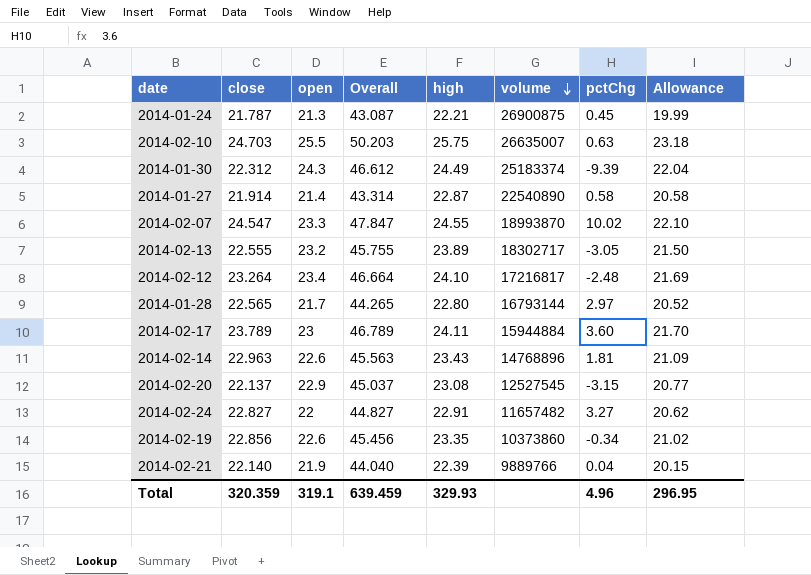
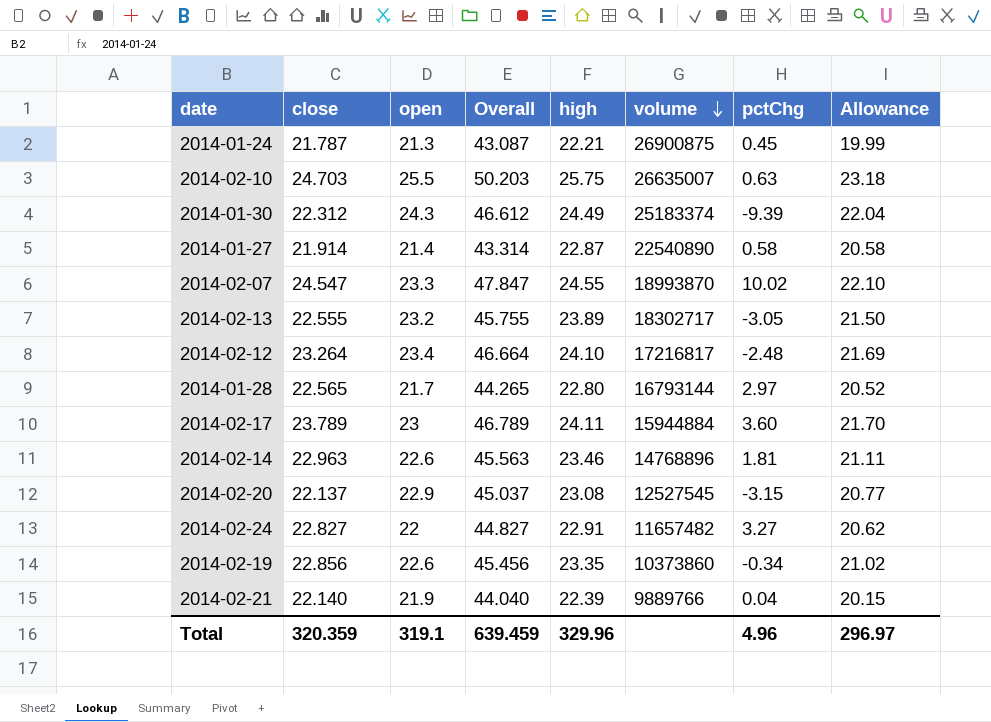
2014-02-14 | high: 23.43 -> 23.46
2014-02-14 | Allowance: 21.09 -> 21.11
Total | high: 329.93 -> 329.96
Total | Allowance: 296.95 -> 296.97

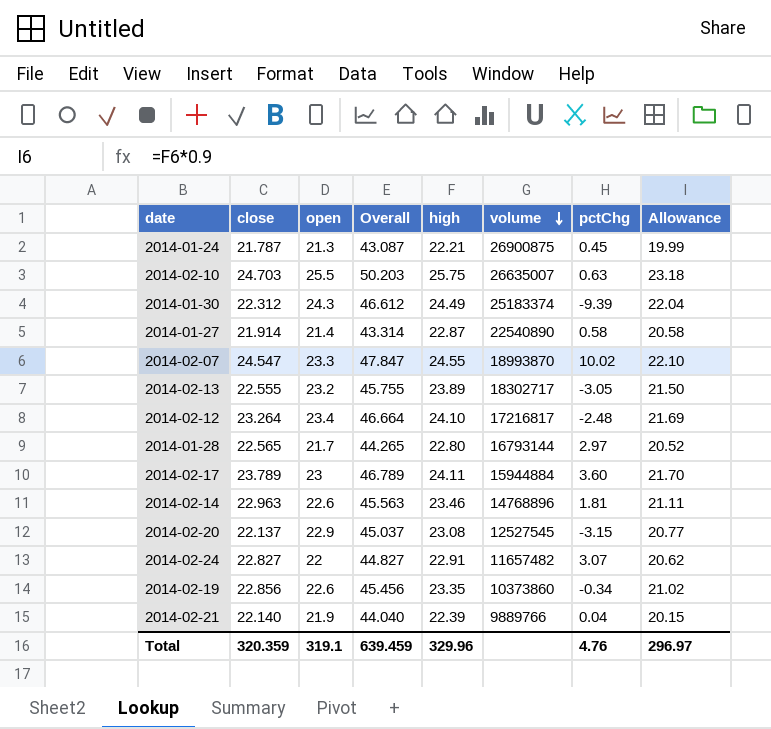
2014-02-24 | pctChg: 3.27 -> 3.07
Total | pctChg: 4.96 -> 4.76

